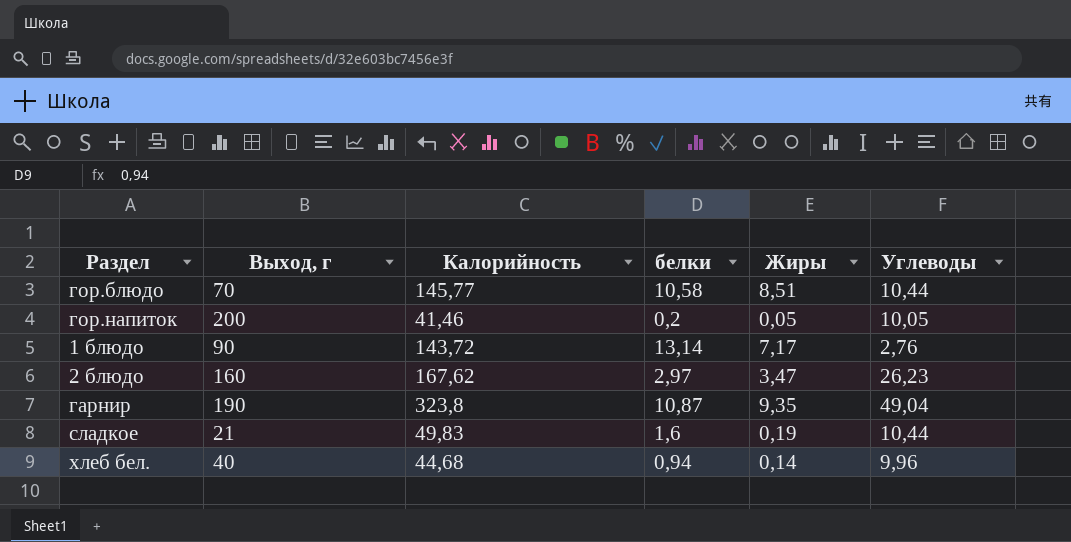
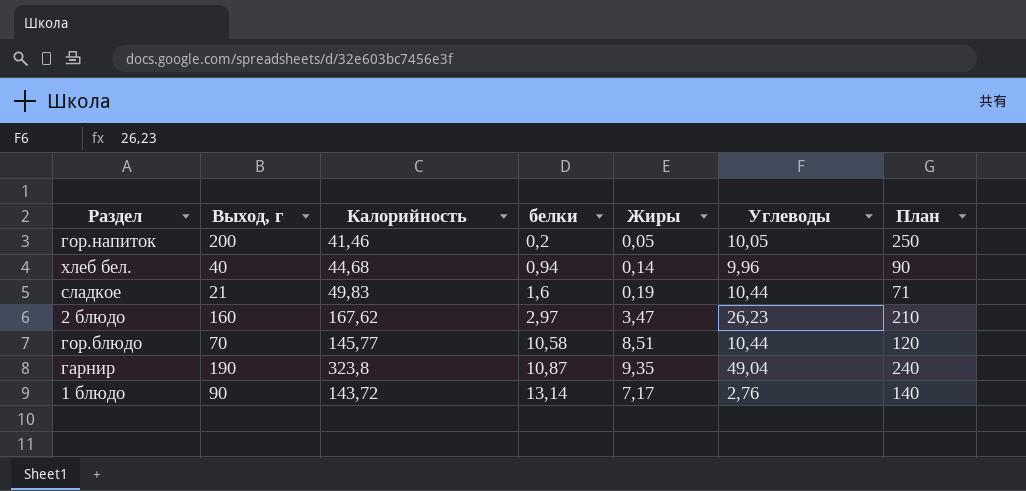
row order: none -> белки ascending
column План | formula: none -> [Выход, г] + 50

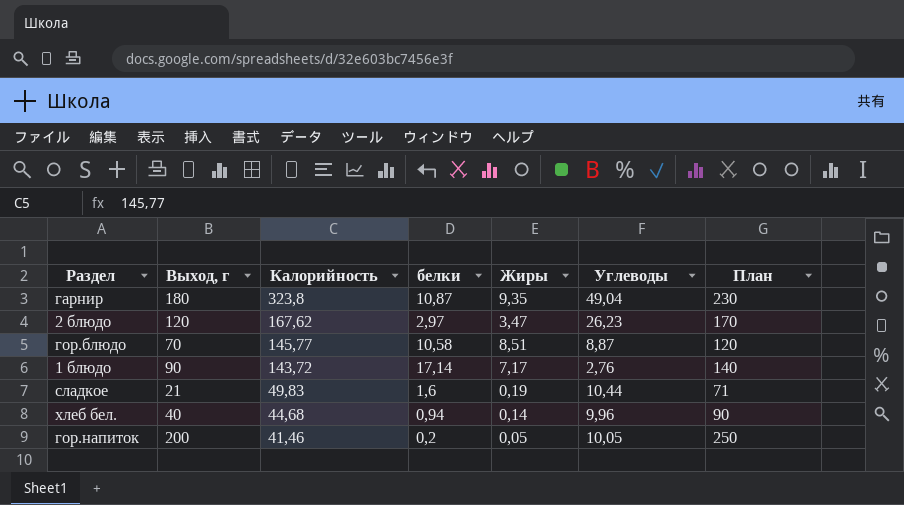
row order: белки ascending -> Калорийность descending
гарнир | Выход, г: 190 -> 180
гарнир | План: 240 -> 230
2 блюдо | Выход, г: 160 -> 120
2 блюдо | План: 210 -> 170
гор.блюдо | Углеводы: 10,44 -> 8,87
1 блюдо | белки: 13,14 -> 17,14

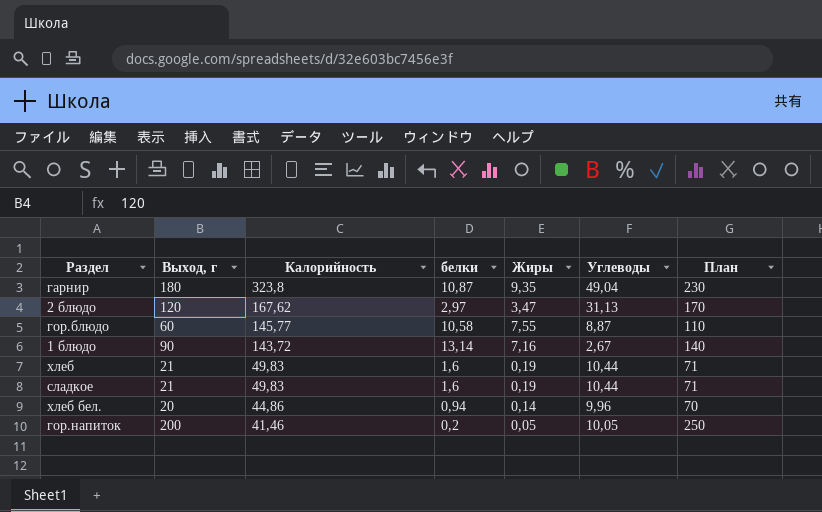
2 блюдо | Углеводы: 26,23 -> 31,13
гор.блюдо | Выход, г: 70 -> 60
гор.блюдо | Жиры: 8,51 -> 7,55
гор.блюдо | План: 120 -> 110
1 блюдо | белки: 17,14 -> 13,14
1 блюдо | Жиры: 7,17 -> 7,16
1 блюдо | Углеводы: 2,76 -> 2,67
row хлеб: none -> 21 | 49,83 | 1,6 | 0,19 | 10,44 | 71
хлеб бел. | Выход, г: 40 -> 20
хлеб бел. | Калорийность: 44,68 -> 44,86
хлеб бел. | План: 90 -> 70

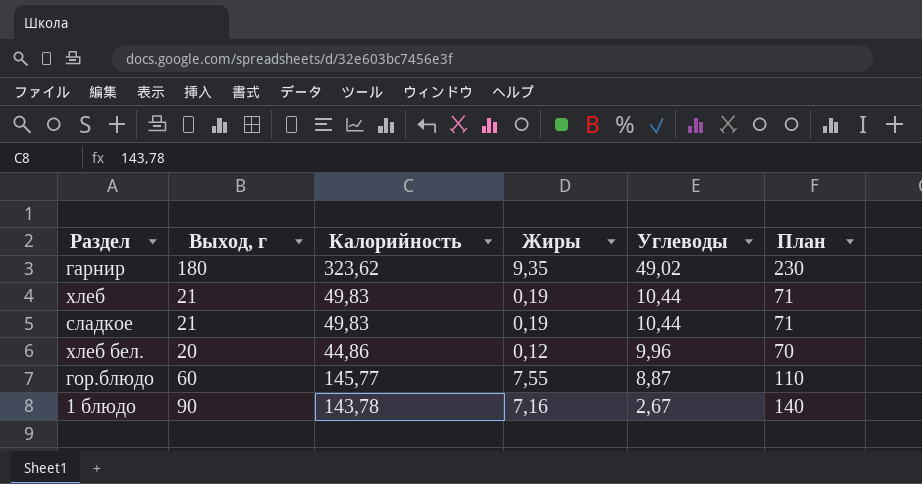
row order: Калорийность descending -> Углеводы descending
column белки | position: 4 -> none
row 2 блюдо: 120 | 167,62 | 2,97 | 3,47 | 31,13 | 170 -> none
row гор.напиток: 200 | 41,46 | 0,2 | 0,05 | 10,05 | 250 -> none
гарнир | Калорийность: 323,8 -> 323,62
гарнир | Углеводы: 49,04 -> 49,02
хлеб бел. | Жиры: 0,14 -> 0,12
1 блюдо | Калорийность: 143,72 -> 143,78

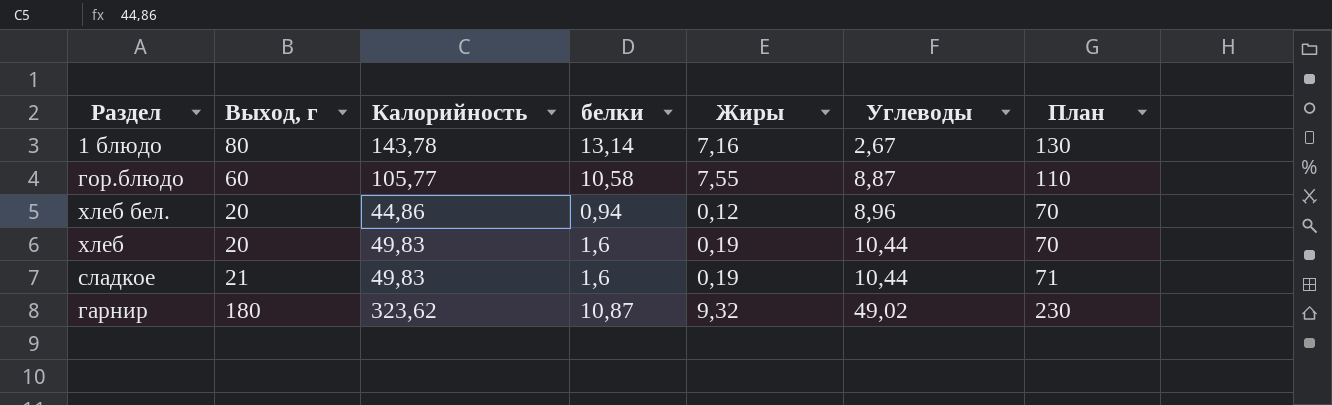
row order: Углеводы descending -> Углеводы ascending
column белки | position: none -> 4
1 блюдо | Выход, г: 90 -> 80
1 блюдо | План: 140 -> 130
гор.блюдо | Калорийность: 145,77 -> 105,77
хлеб бел. | Углеводы: 9,96 -> 8,96
хлеб | Выход, г: 21 -> 20
хлеб | План: 71 -> 70
гарнир | Жиры: 9,35 -> 9,32

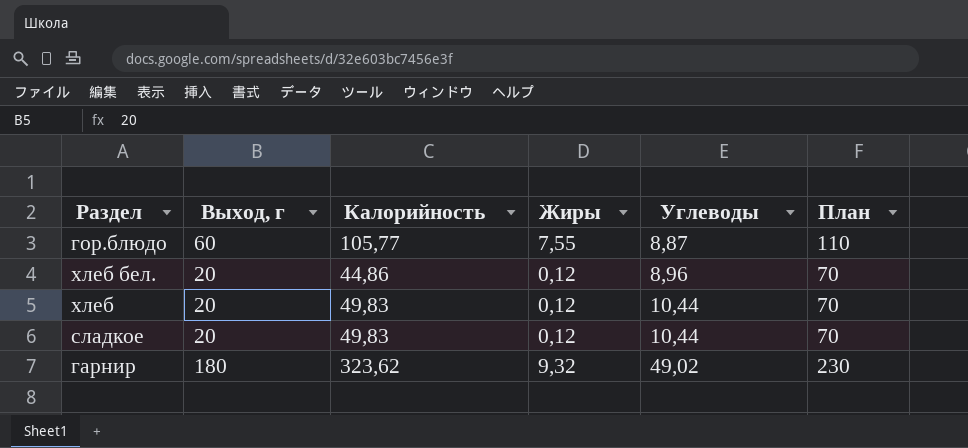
column белки | position: 4 -> none
row 1 блюдо: 80 | 143,78 | 13,14 | 7,16 | 2,67 | 130 -> none
хлеб | Жиры: 0,19 -> 0,12
сладкое | Выход, г: 21 -> 20
сладкое | Жиры: 0,19 -> 0,12
сладкое | План: 71 -> 70

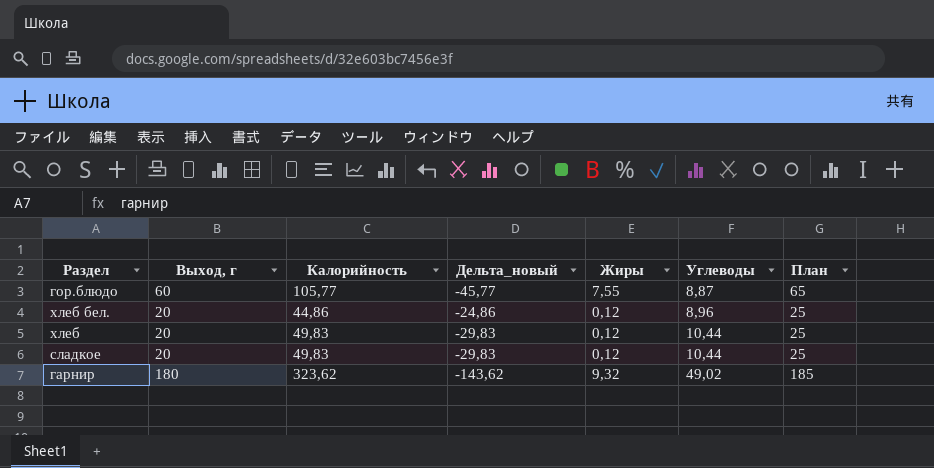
column Дельта_новый | formula: none -> [Выход, г] - [Калорийность]
column План | formula: [Выход, г] + 50 -> [Выход, г] + 5

